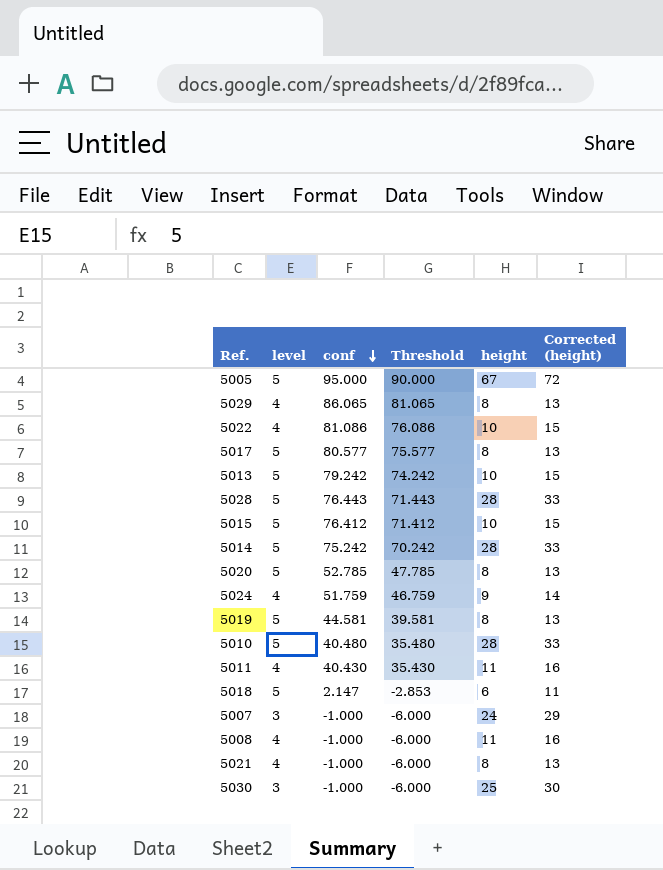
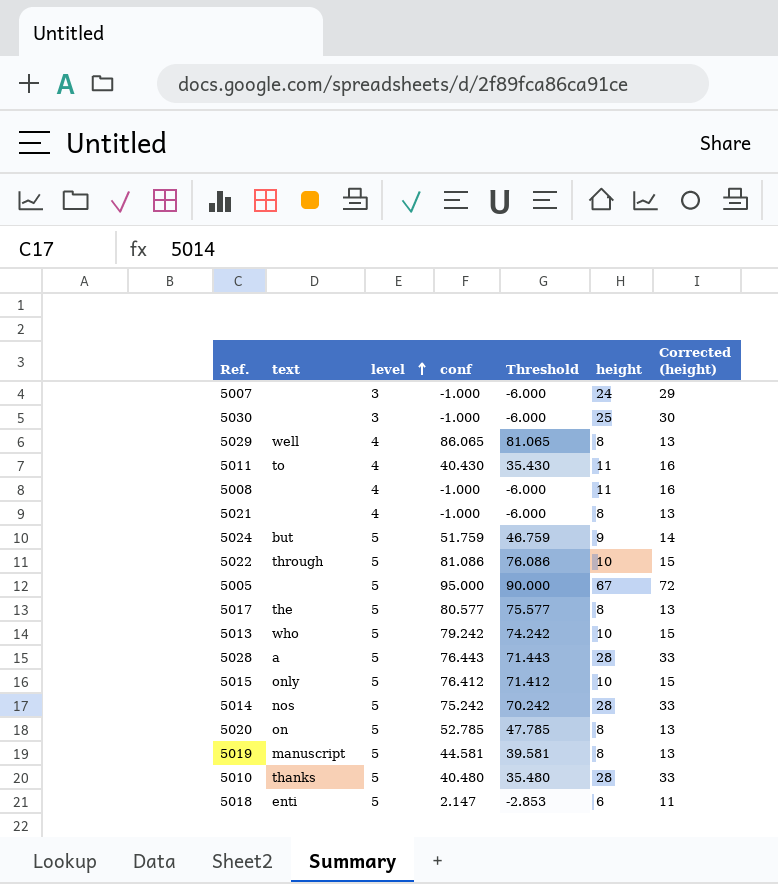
row order: conf descending -> level ascending
column text | position: none -> 2
5024 | level: 4 -> 5
5022 | level: 4 -> 5

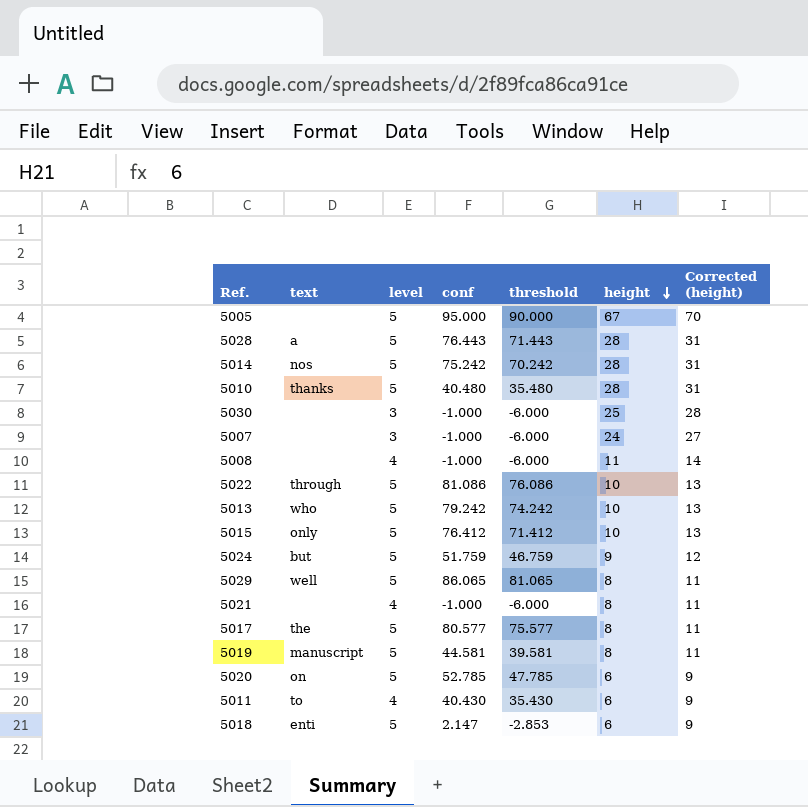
row order: level ascending -> height descending
column name: Threshold -> threshold
column Corrected (height) | formula: [height] + 5 -> [height] + 3
5029 | level: 4 -> 5
5020 | height: 8 -> 6
5011 | height: 11 -> 6

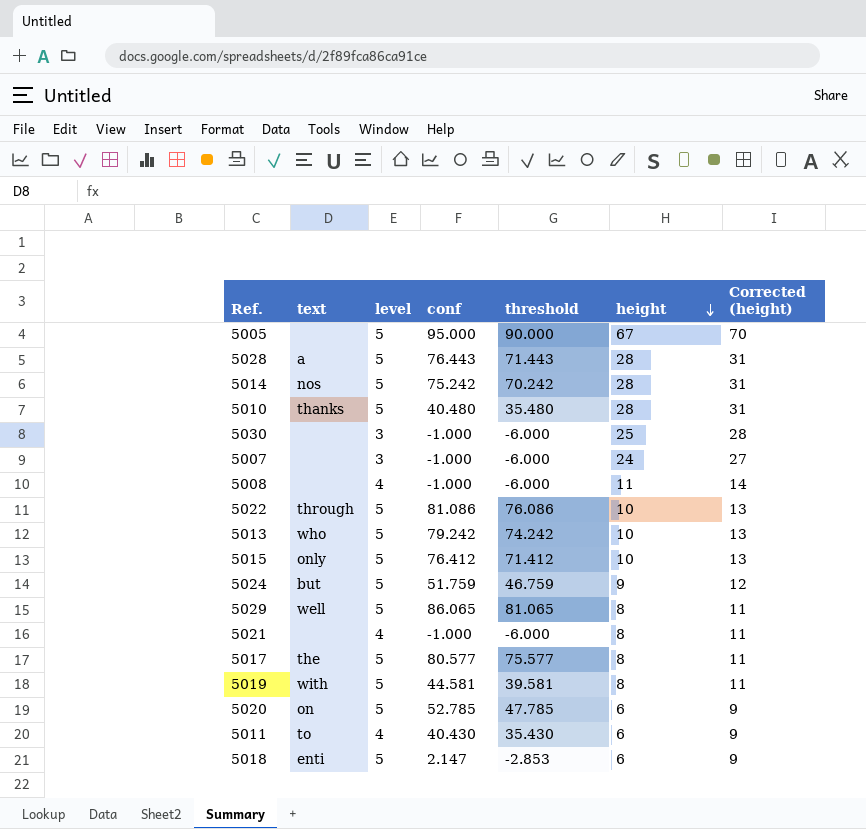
5019 | text: manuscript -> with

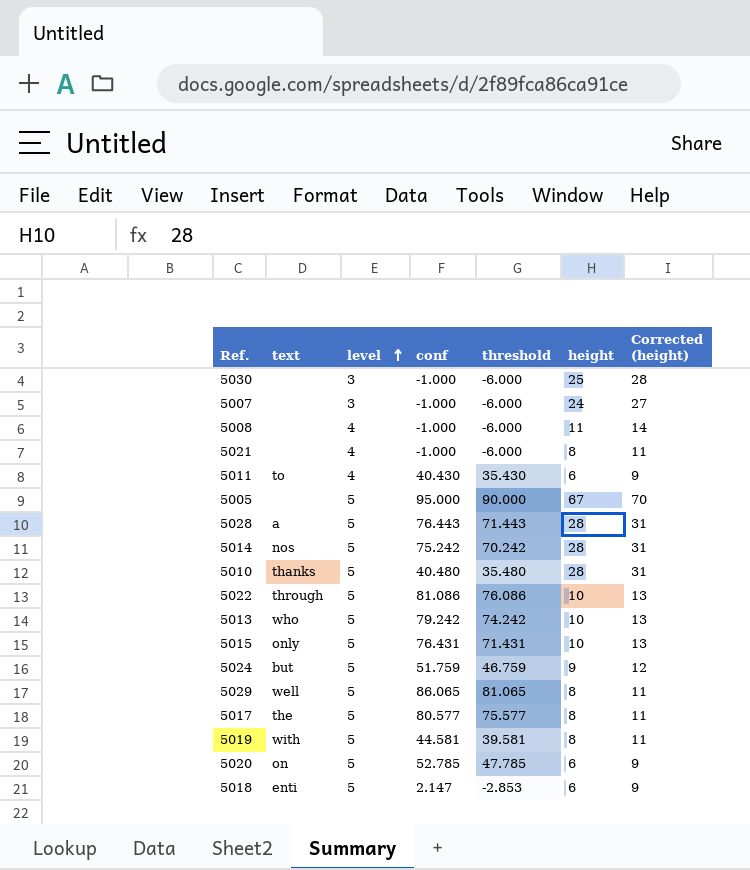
row order: height descending -> level ascending
5015 | conf: 76.412 -> 76.431
5015 | threshold: 71.412 -> 71.431

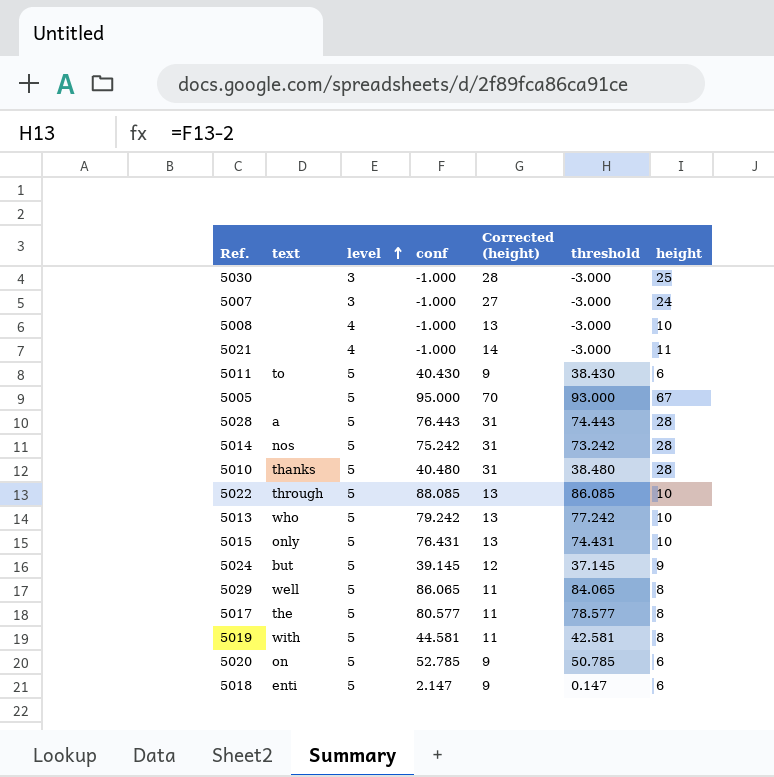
column Corrected (height) | position: 7 -> 5
column threshold | formula: [conf] - 5 -> [conf] - 2
5008 | Corrected (height): 14 -> 13
5008 | height: 11 -> 10
5021 | Corrected (height): 11 -> 14
5021 | height: 8 -> 11
5011 | level: 4 -> 5
5022 | conf: 81.086 -> 88.085
5024 | conf: 51.759 -> 39.145

